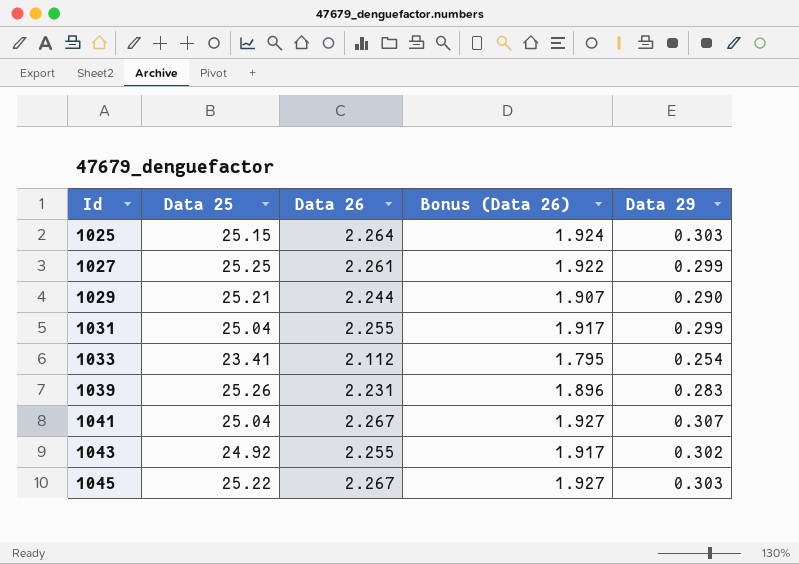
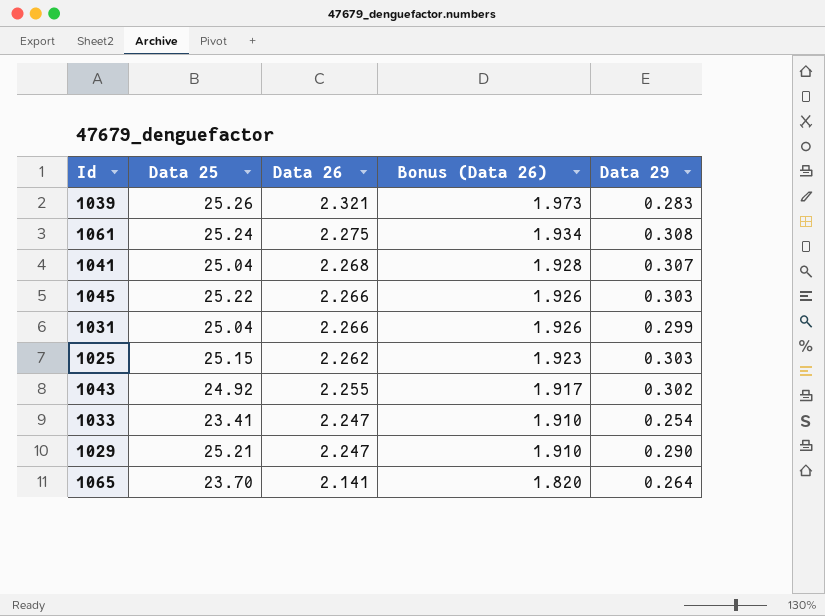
row order: Id ascending -> Data 26 descending
row 1027: 25.25 | 2.261 | 1.922 | 0.299 -> none
1039 | Data 26: 2.231 -> 2.321
1039 | Bonus (Data 26): 1.896 -> 1.973
row 1061: none -> 25.24 | 2.275 | 1.934 | 0.308
1041 | Data 26: 2.267 -> 2.268
1041 | Bonus (Data 26): 1.927 -> 1.928
1045 | Data 26: 2.267 -> 2.266
1045 | Bonus (Data 26): 1.927 -> 1.926
1031 | Data 26: 2.255 -> 2.266
1031 | Bonus (Data 26): 1.917 -> 1.926
1025 | Data 26: 2.264 -> 2.262
1025 | Bonus (Data 26): 1.924 -> 1.923
1033 | Data 26: 2.112 -> 2.247
1033 | Bonus (Data 26): 1.795 -> 1.910
1029 | Data 26: 2.244 -> 2.247
1029 | Bonus (Data 26): 1.907 -> 1.910
row 1065: none -> 23.70 | 2.141 | 1.820 | 0.264

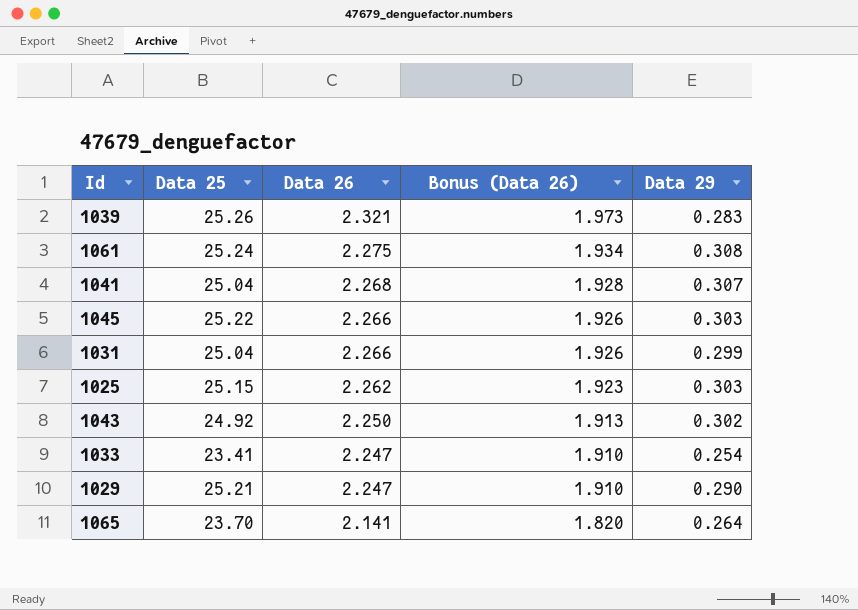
1043 | Data 26: 2.255 -> 2.250
1043 | Bonus (Data 26): 1.917 -> 1.913

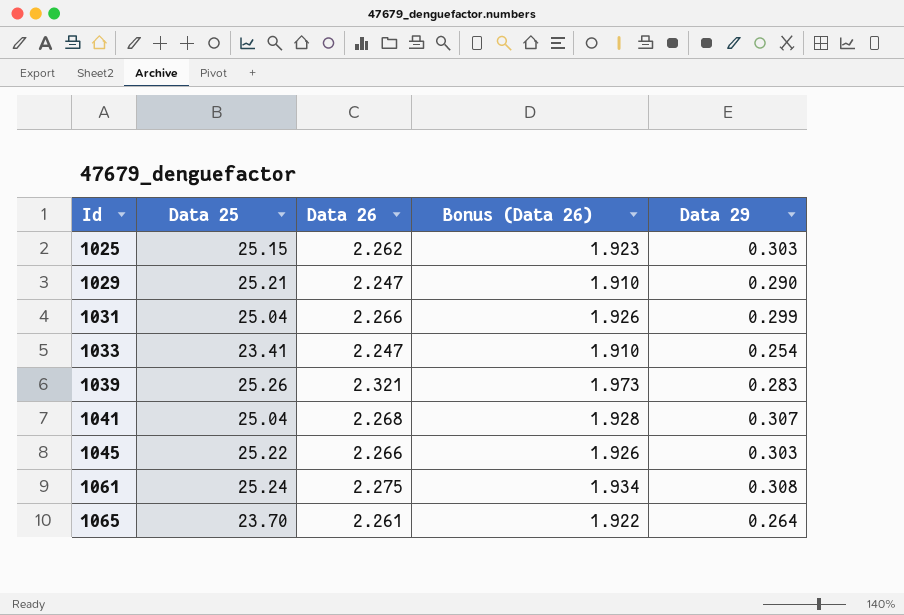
row order: Data 26 descending -> Id ascending
row 1043: 24.92 | 2.250 | 1.913 | 0.302 -> none
1065 | Data 26: 2.141 -> 2.261
1065 | Bonus (Data 26): 1.820 -> 1.922

